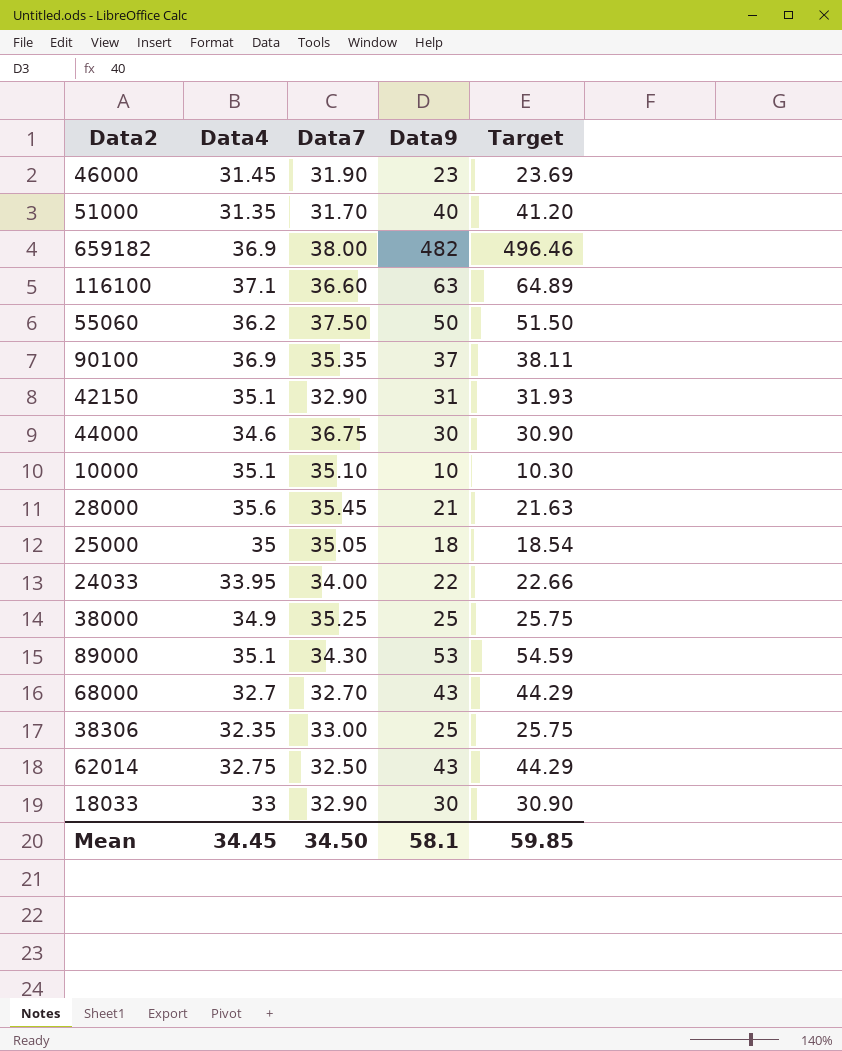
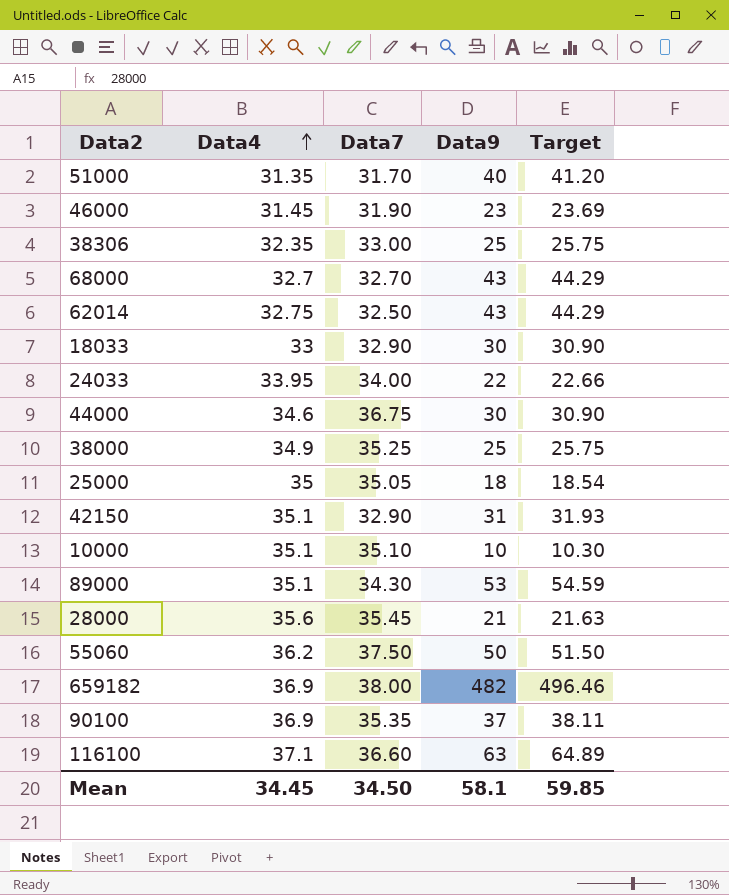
row order: none -> Data4 ascending

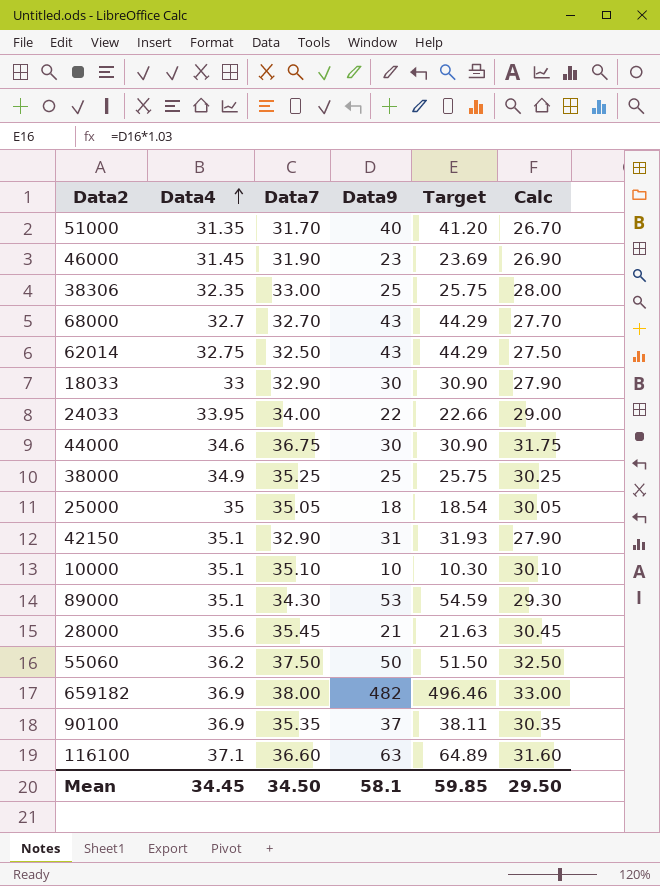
column Calc | formula: none -> [Data7] - 5

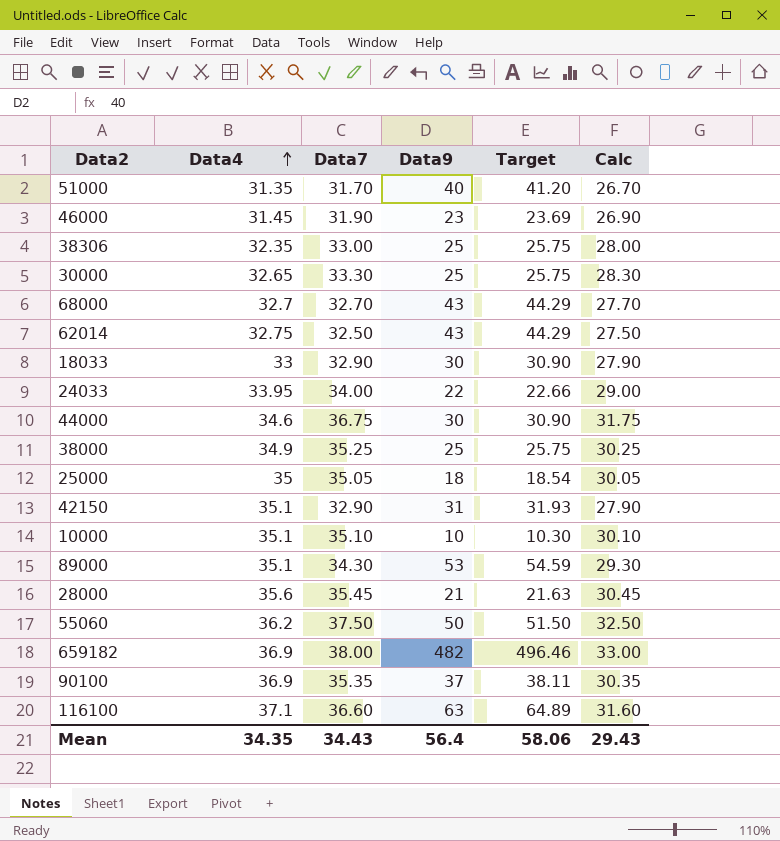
row 30000: none -> 32.65 | 33.30 | 25 | 25.75 | 28.30
Mean | Data4: 34.45 -> 34.35
Mean | Data7: 34.50 -> 34.43
Mean | Data9: 58.1 -> 56.4
Mean | Target: 59.85 -> 58.06
Mean | Calc: 29.50 -> 29.43

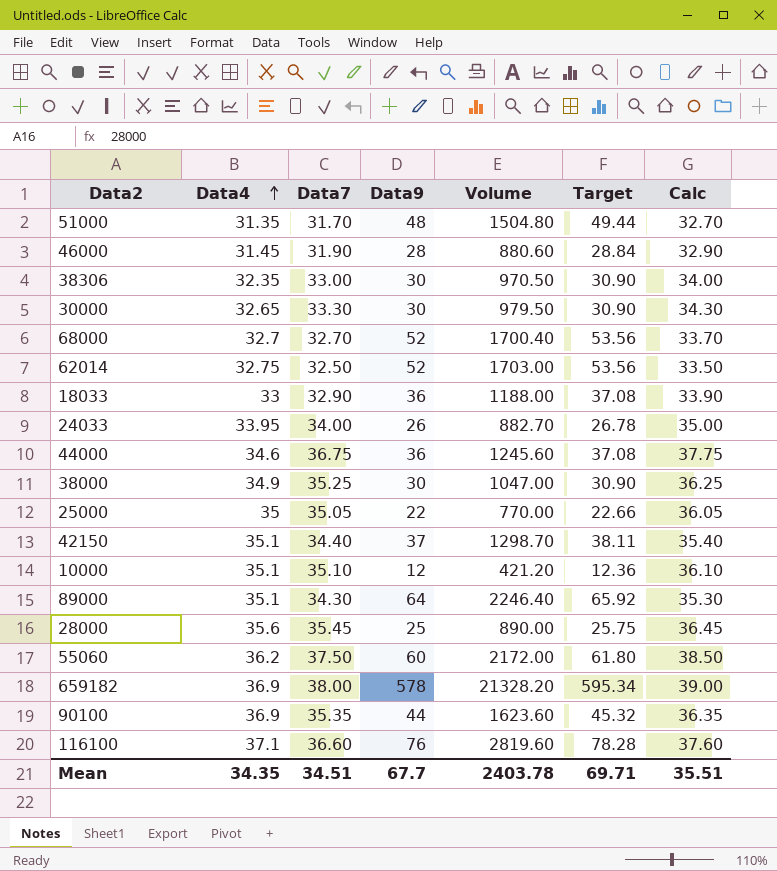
column Volume | formula: none -> [Data4] * [Data9]
column Calc | formula: [Data7] - 5 -> [Data7] + 1
51000 | Data9: 40 -> 48
51000 | Target: 41.20 -> 49.44
46000 | Data9: 23 -> 28
46000 | Target: 23.69 -> 28.84
38306 | Data9: 25 -> 30
38306 | Target: 25.75 -> 30.90
30000 | Data9: 25 -> 30
30000 | Target: 25.75 -> 30.90
68000 | Data9: 43 -> 52
68000 | Target: 44.29 -> 53.56
62014 | Data9: 43 -> 52
62014 | Target: 44.29 -> 53.56
18033 | Data9: 30 -> 36
18033 | Target: 30.90 -> 37.08
24033 | Data9: 22 -> 26
24033 | Target: 22.66 -> 26.78
44000 | Data9: 30 -> 36
44000 | Target: 30.90 -> 37.08
38000 | Data9: 25 -> 30
38000 | Target: 25.75 -> 30.90
25000 | Data9: 18 -> 22
25000 | Target: 18.54 -> 22.66
42150 | Data7: 32.90 -> 34.40
42150 | Data9: 31 -> 37
42150 | Target: 31.93 -> 38.11
10000 | Data9: 10 -> 12
10000 | Target: 10.30 -> 12.36
89000 | Data9: 53 -> 64
89000 | Target: 54.59 -> 65.92
28000 | Data9: 21 -> 25
28000 | Target: 21.63 -> 25.75
55060 | Data9: 50 -> 60
55060 | Target: 51.50 -> 61.80
659182 | Data9: 482 -> 578
659182 | Target: 496.46 -> 595.34
90100 | Data9: 37 -> 44
90100 | Target: 38.11 -> 45.32
116100 | Data9: 63 -> 76
116100 | Target: 64.89 -> 78.28
Mean | Data7: 34.43 -> 34.51
Mean | Data9: 56.4 -> 67.7
Mean | Target: 58.06 -> 69.71
Mean | Calc: 29.43 -> 35.51

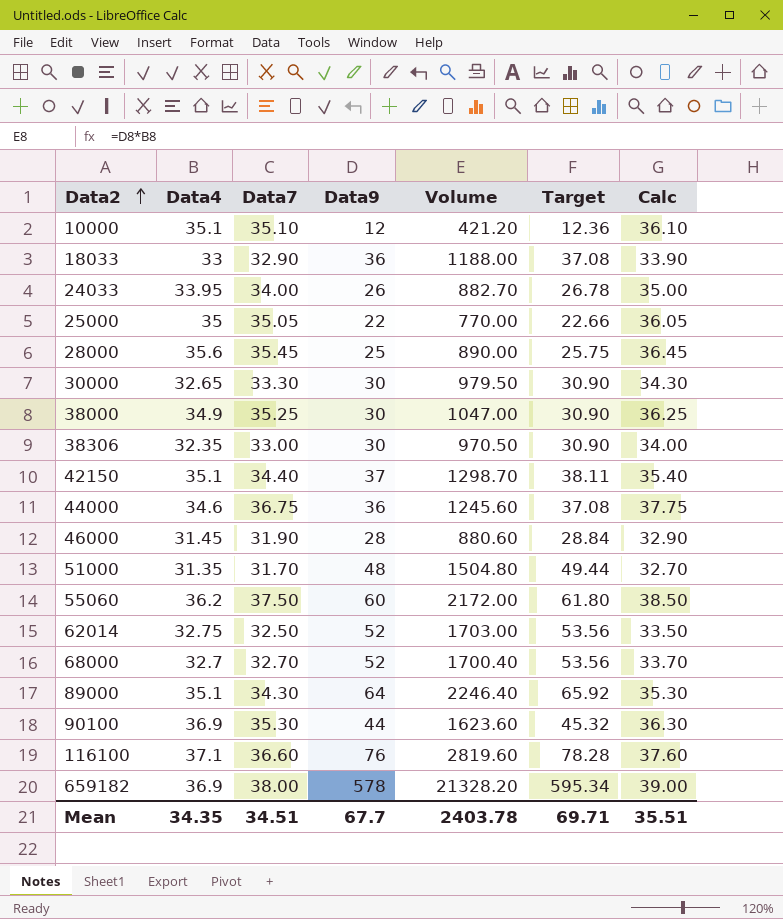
row order: Data4 ascending -> Data2 ascending
90100 | Data7: 35.35 -> 35.30
90100 | Calc: 36.35 -> 36.30

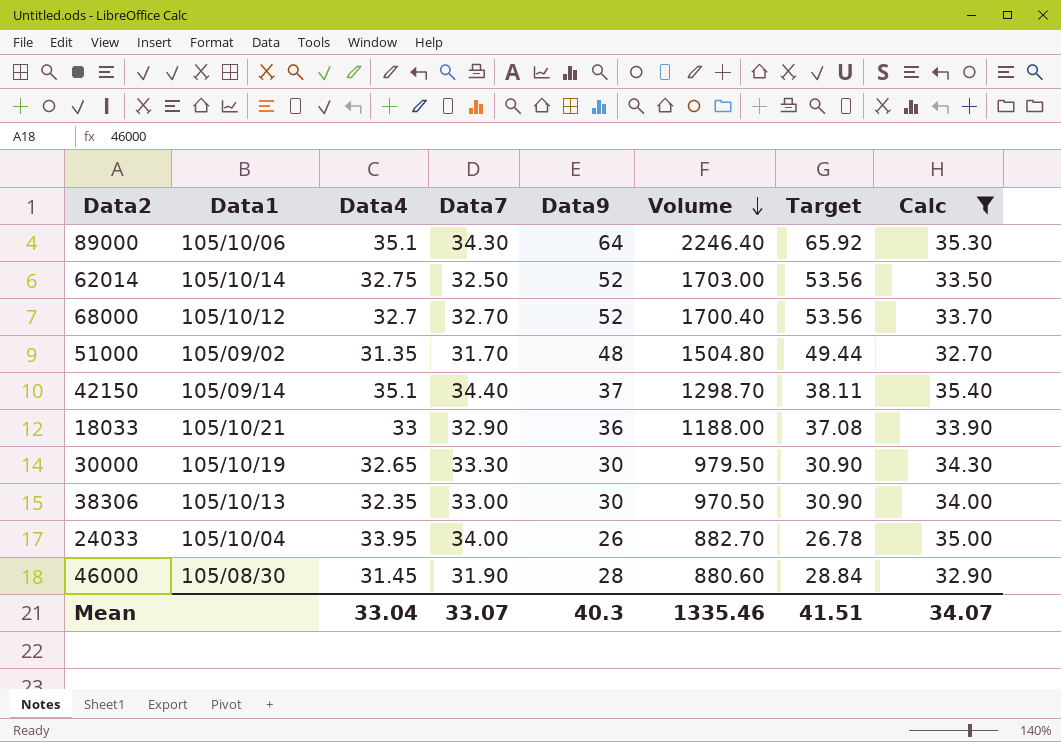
filter: none -> Calc <= 35.40
row order: Data2 ascending -> Volume descending
column Data1 | position: none -> 2
Mean | Data4: 34.35 -> 33.04
Mean | Data7: 34.51 -> 33.07
Mean | Data9: 67.7 -> 40.3
Mean | Volume: 2403.78 -> 1335.46
Mean | Target: 69.71 -> 41.51
Mean | Calc: 35.51 -> 34.07

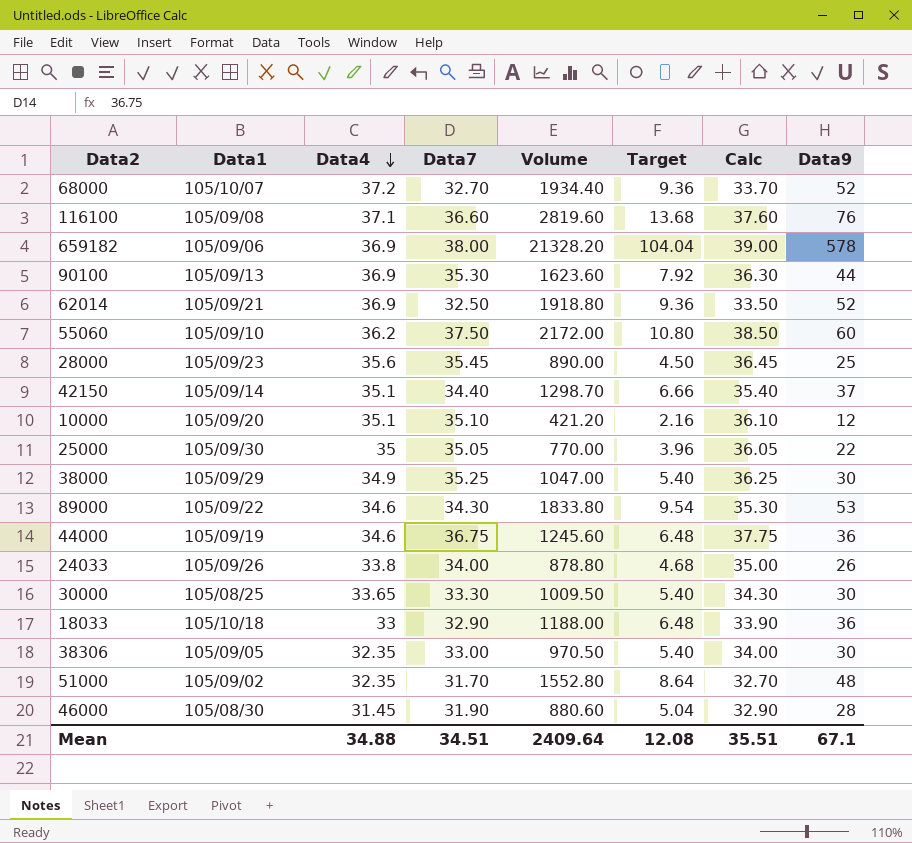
filter: Calc <= 35.40 -> none
row order: Volume descending -> Data4 descending
column Target | formula: [Data9] * 1.03 -> [Data9] * 0.18
column Data9 | position: 5 -> 8
68000 | Data1: 105/10/12 -> 105/10/07
68000 | Data4: 32.7 -> 37.2
68000 | Volume: 1700.40 -> 1934.40
62014 | Data1: 105/10/14 -> 105/09/21
62014 | Data4: 32.75 -> 36.9
62014 | Volume: 1703.00 -> 1918.80
89000 | Data1: 105/10/06 -> 105/09/22
89000 | Data4: 35.1 -> 34.6
89000 | Volume: 2246.40 -> 1833.80
89000 | Data9: 64 -> 53
24033 | Data1: 105/10/04 -> 105/09/26
24033 | Data4: 33.95 -> 33.8
24033 | Volume: 882.70 -> 878.80
30000 | Data1: 105/10/19 -> 105/08/25
30000 | Data4: 32.65 -> 33.65
30000 | Volume: 979.50 -> 1009.50
18033 | Data1: 105/10/21 -> 105/10/18
38306 | Data1: 105/10/13 -> 105/09/05
51000 | Data4: 31.35 -> 32.35
51000 | Volume: 1504.80 -> 1552.80
Mean | Data4: 33.04 -> 34.88
Mean | Data7: 33.07 -> 34.51
Mean | Volume: 1335.46 -> 2409.64
Mean | Target: 41.51 -> 12.08
Mean | Calc: 34.07 -> 35.51
Mean | Data9: 40.3 -> 67.1

